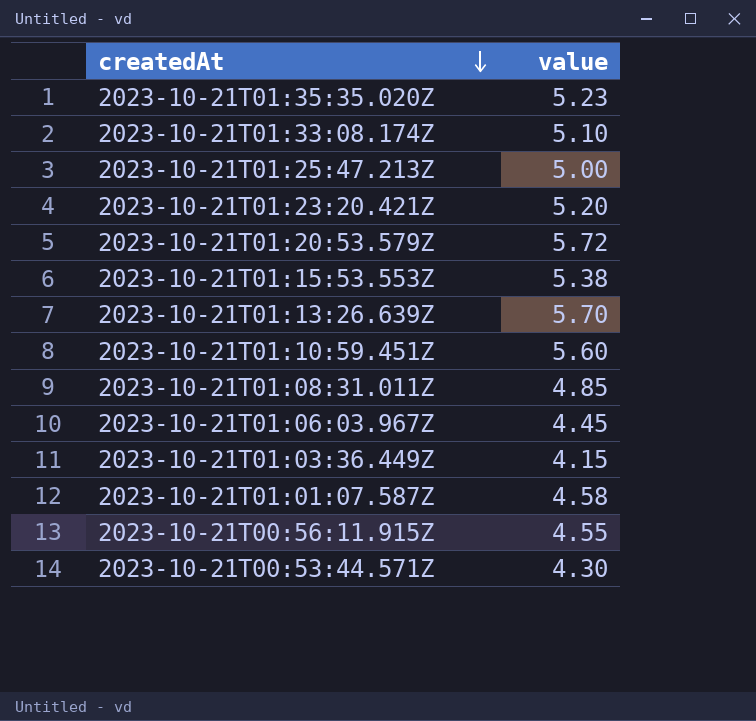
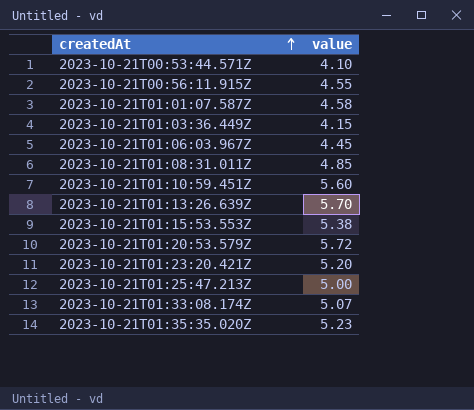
row order: createdAt descending -> createdAt ascending
2023-10-21T00:53:44.571Z | value: 4.30 -> 4.10
2023-10-21T01:33:08.174Z | value: 5.10 -> 5.07

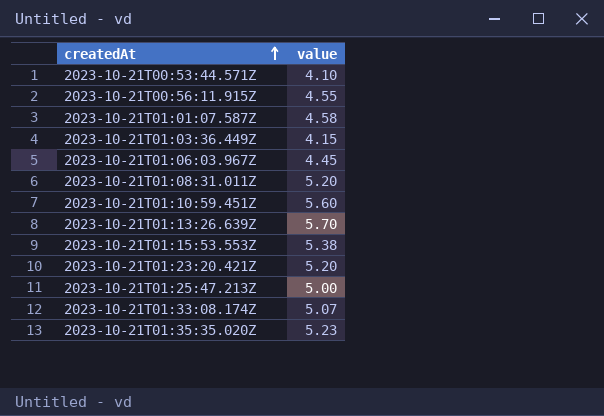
row 2023-10-21T01:20:53.579Z: 5.72 -> none
2023-10-21T01:08:31.011Z | value: 4.85 -> 5.20

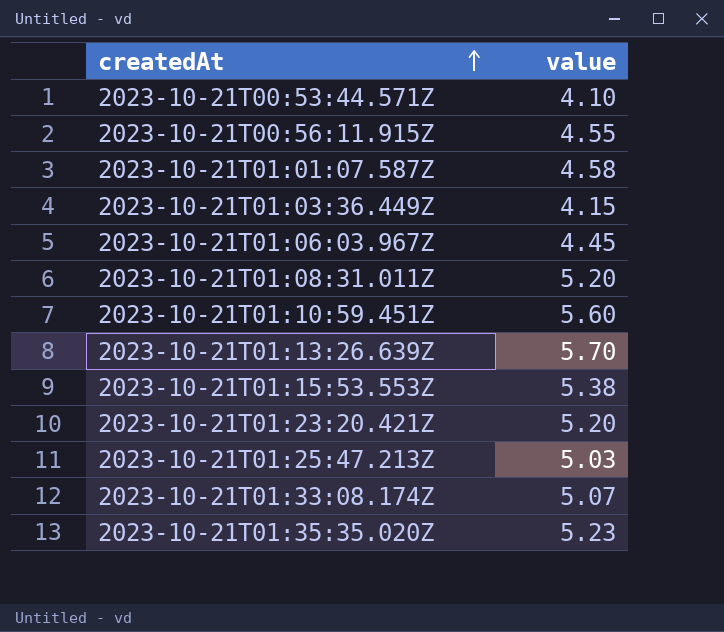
2023-10-21T01:25:47.213Z | value: 5.00 -> 5.03

